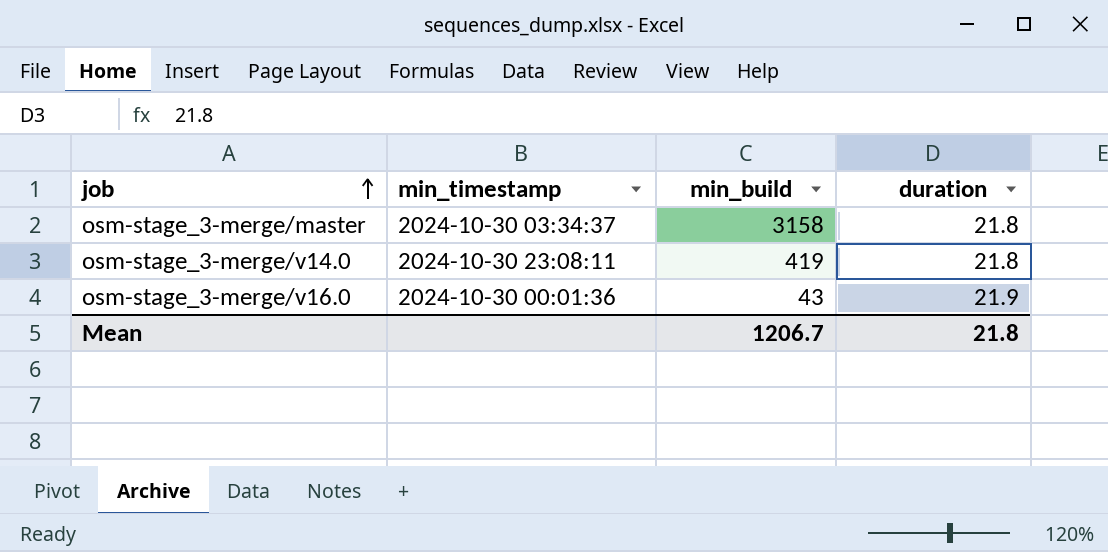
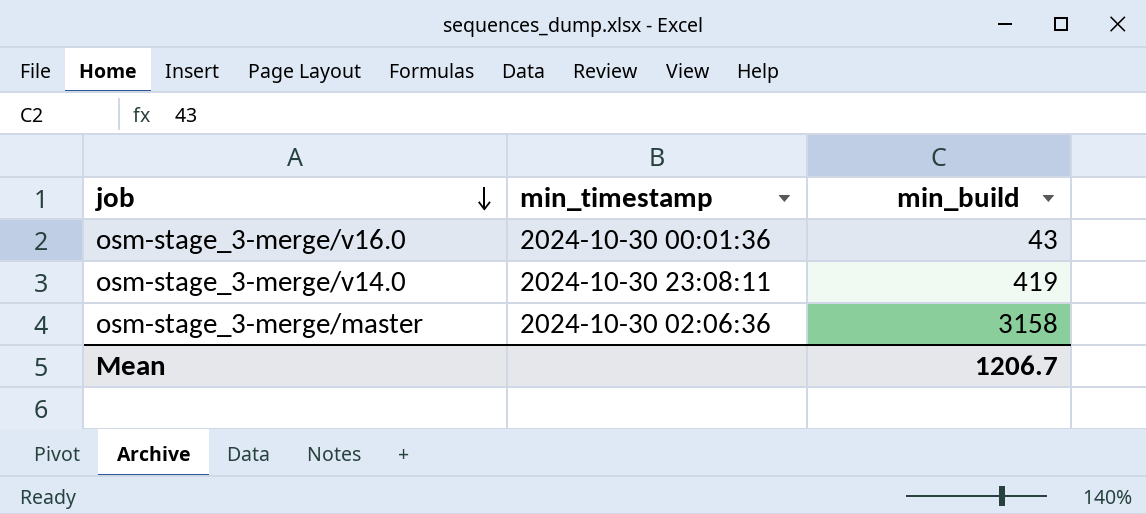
row order: job ascending -> job descending
column duration | position: 4 -> none
osm-stage_3-merge/master | min_timestamp: 2024-10-30 03:34:37 -> 2024-10-30 02:06:36

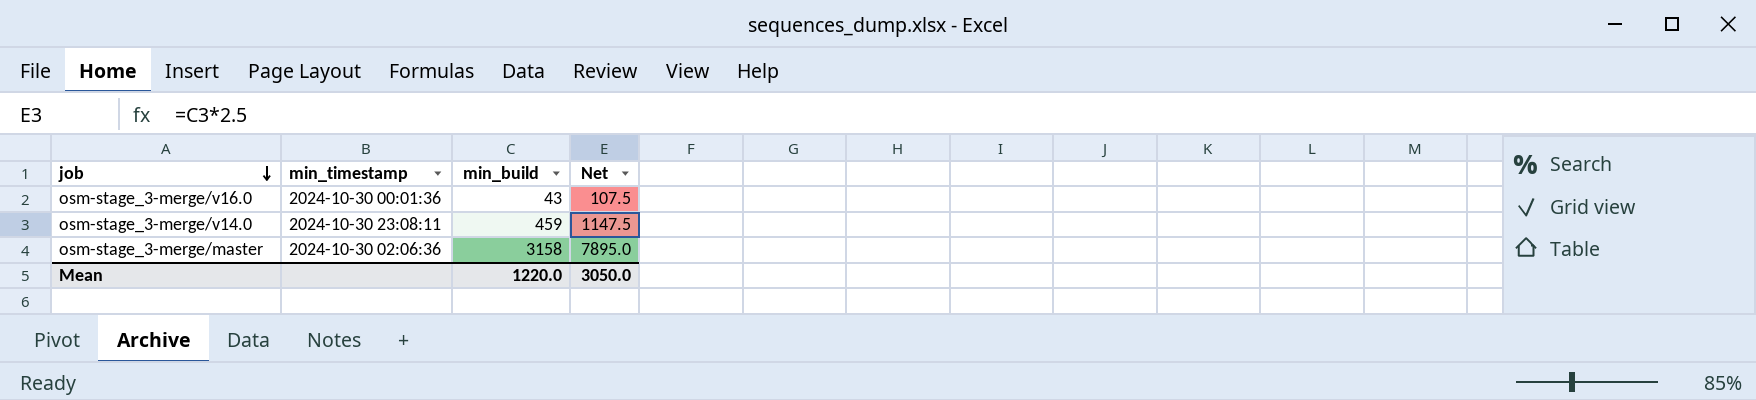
column Net | formula: none -> [min_build] * 2.5
osm-stage_3-merge/v14.0 | min_build: 419 -> 459
Mean | min_build: 1206.7 -> 1220.0

